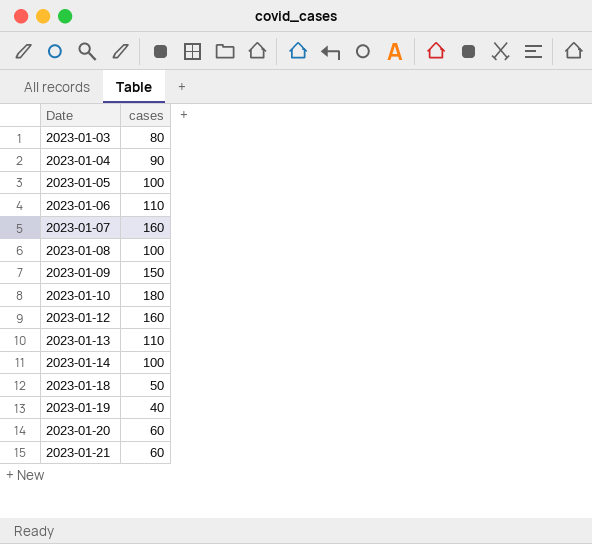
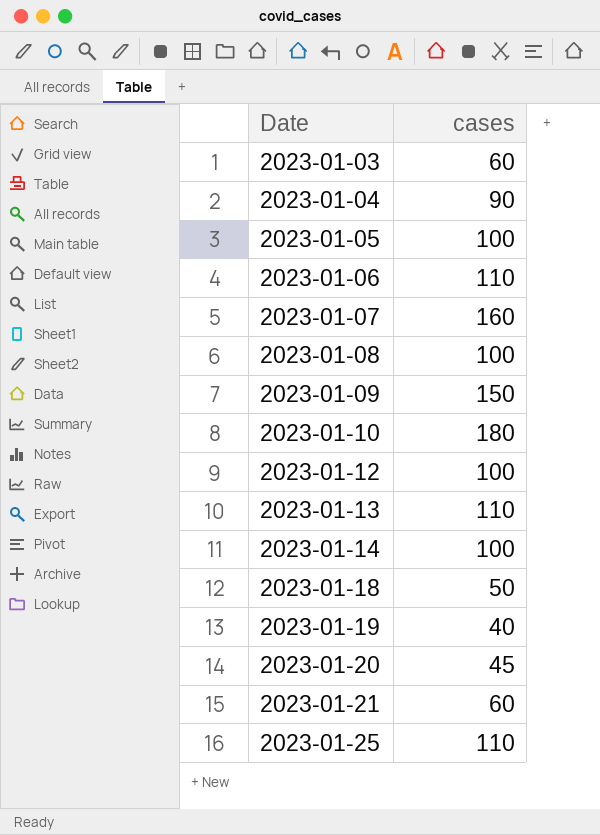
2023-01-03 | cases: 80 -> 60
2023-01-12 | cases: 160 -> 100
2023-01-20 | cases: 60 -> 45
row 2023-01-25: none -> 110

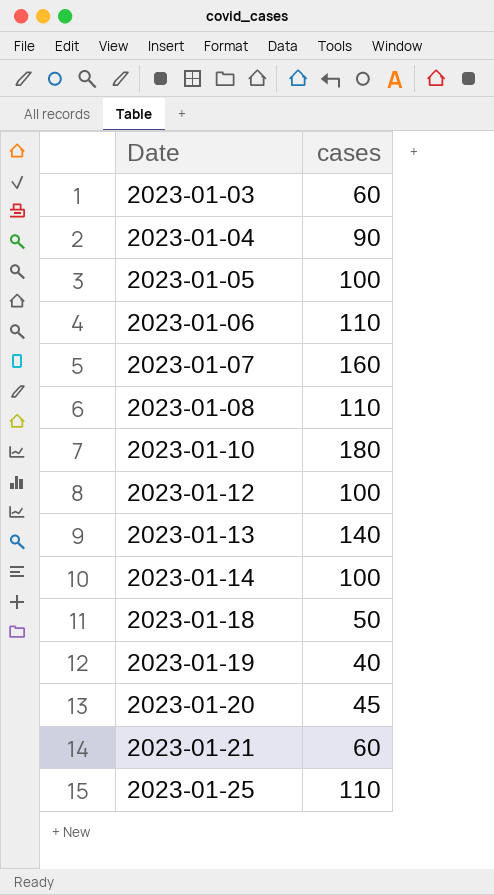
row 2023-01-09: 150 -> none
2023-01-08 | cases: 100 -> 110
2023-01-13 | cases: 110 -> 140

